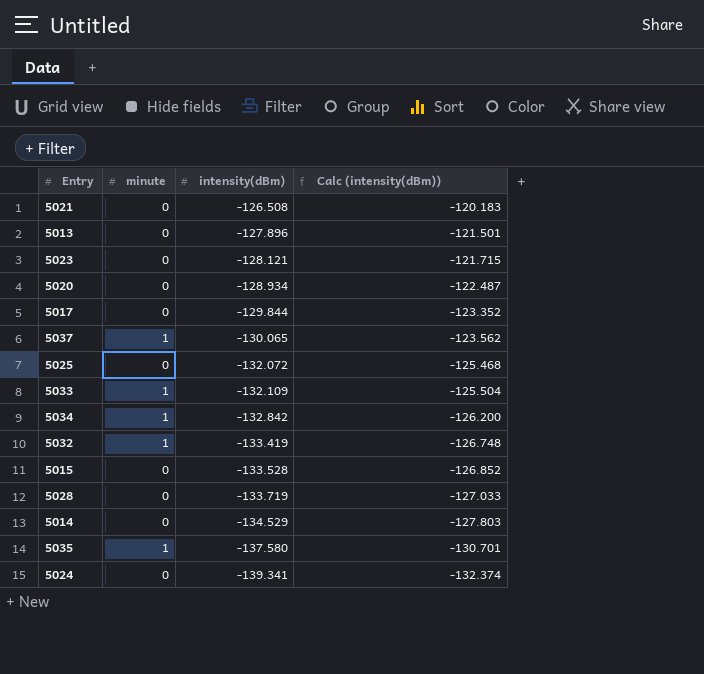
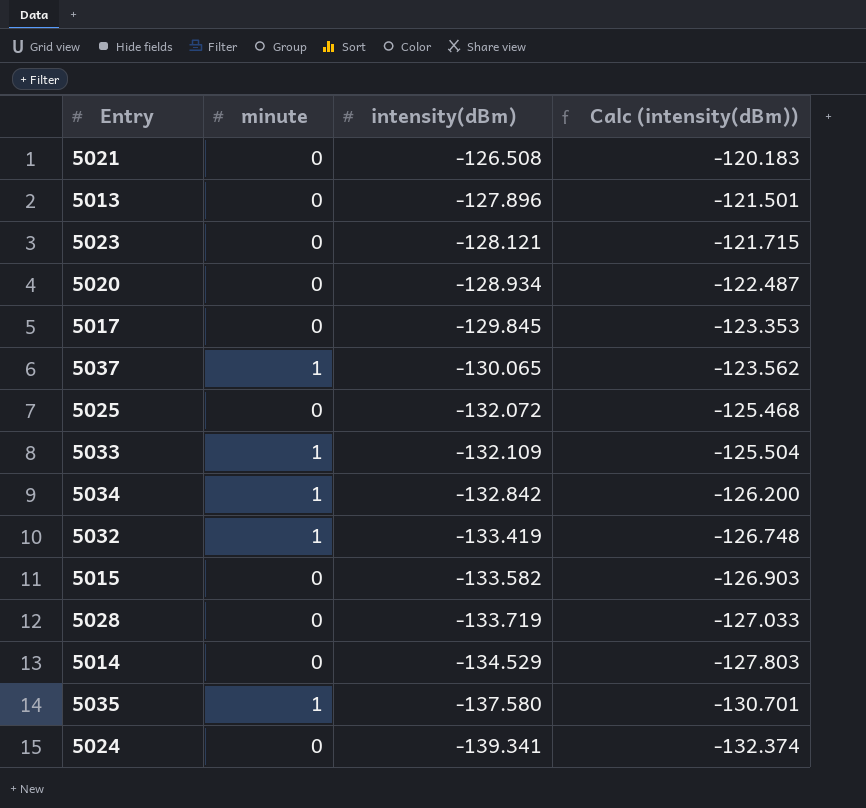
5017 | intensity(dBm): -129.844 -> -129.845
5017 | Calc (intensity(dBm)): -123.352 -> -123.353
5015 | intensity(dBm): -133.528 -> -133.582
5015 | Calc (intensity(dBm)): -126.852 -> -126.903

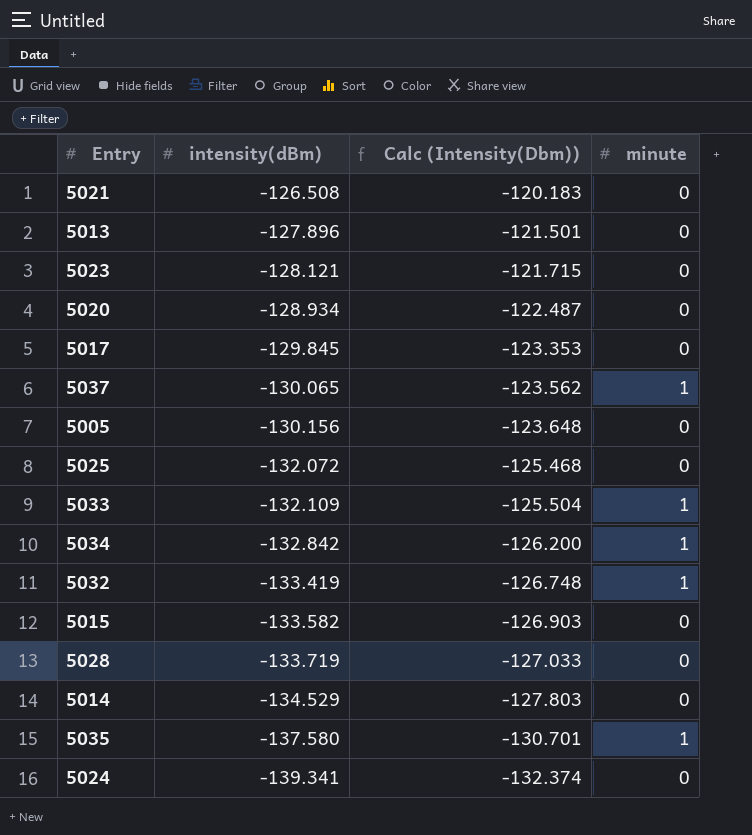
column name: Calc (intensity(dBm)) -> Calc (Intensity(Dbm))
column minute | position: 2 -> 4
row 5005: none -> -130.156 | -123.648 | 0

